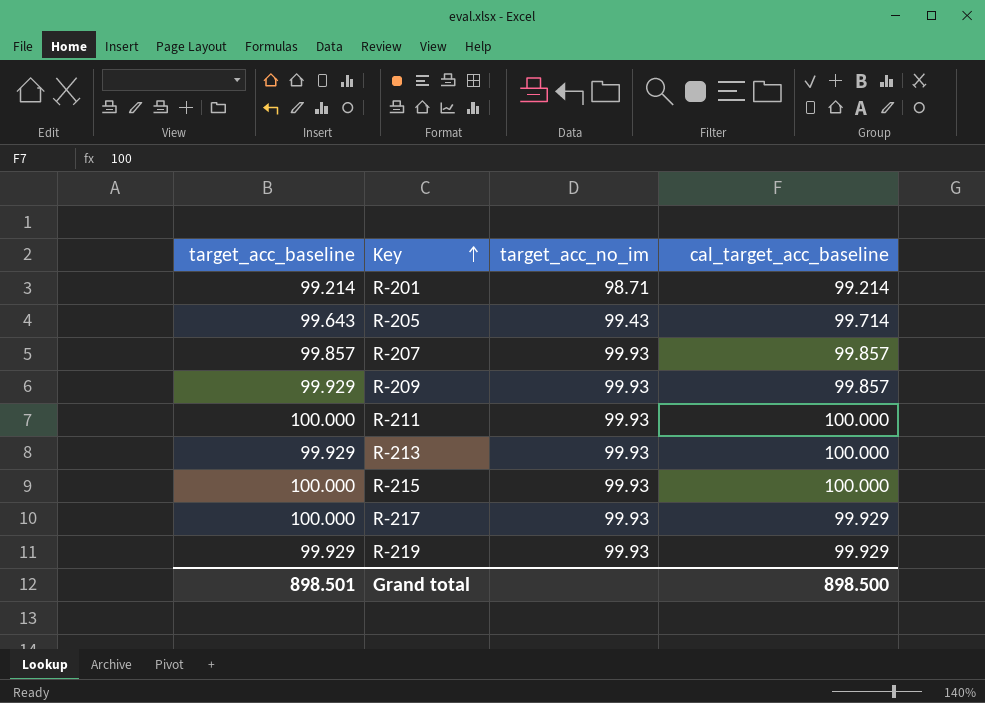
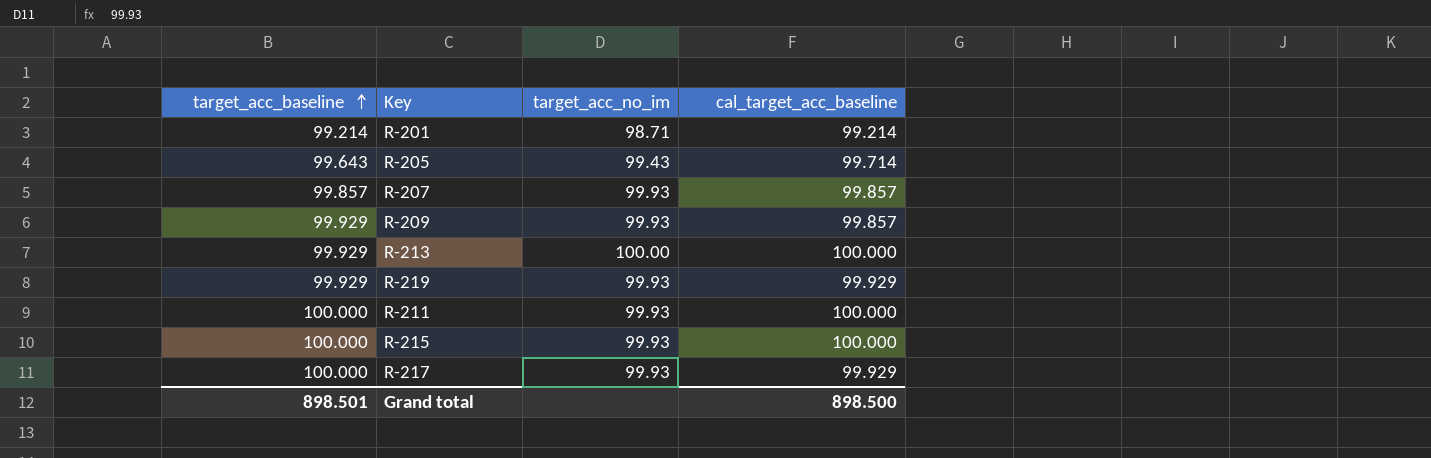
row order: Key ascending -> target_acc_baseline ascending
R-213 | target_acc_no_im: 99.93 -> 100.00

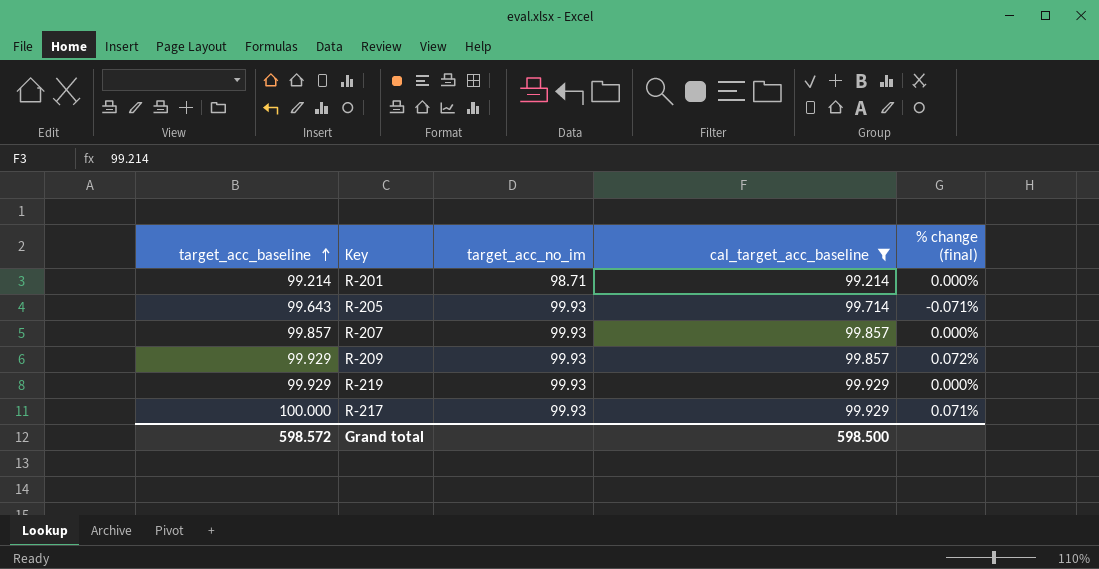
filter: none -> cal_target_acc_baseline != 100.000
column % change (final) | formula: none -> ([target_acc_baseline] - [cal_target_acc_baseline]) / [cal_target_acc_baseline]
R-205 | target_acc_no_im: 99.43 -> 99.93
Grand total | target_acc_baseline: 898.501 -> 598.572
Grand total | cal_target_acc_baseline: 898.500 -> 598.500

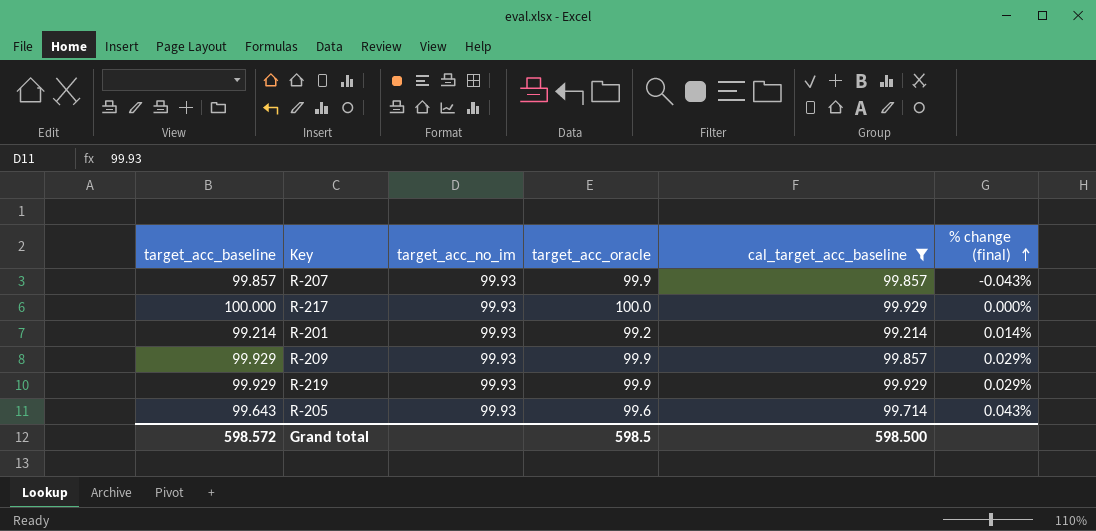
row order: target_acc_baseline ascending -> % change (final) ascending
column target_acc_oracle | position: none -> 4
column % change (final) | formula: ([target_acc_baseline] - [cal_target_acc_baseline]) / [cal_target_acc_baseline] -> ([target_acc_baseline] - [target_acc_oracle]) / [target_acc_oracle]
R-201 | target_acc_no_im: 98.71 -> 99.93

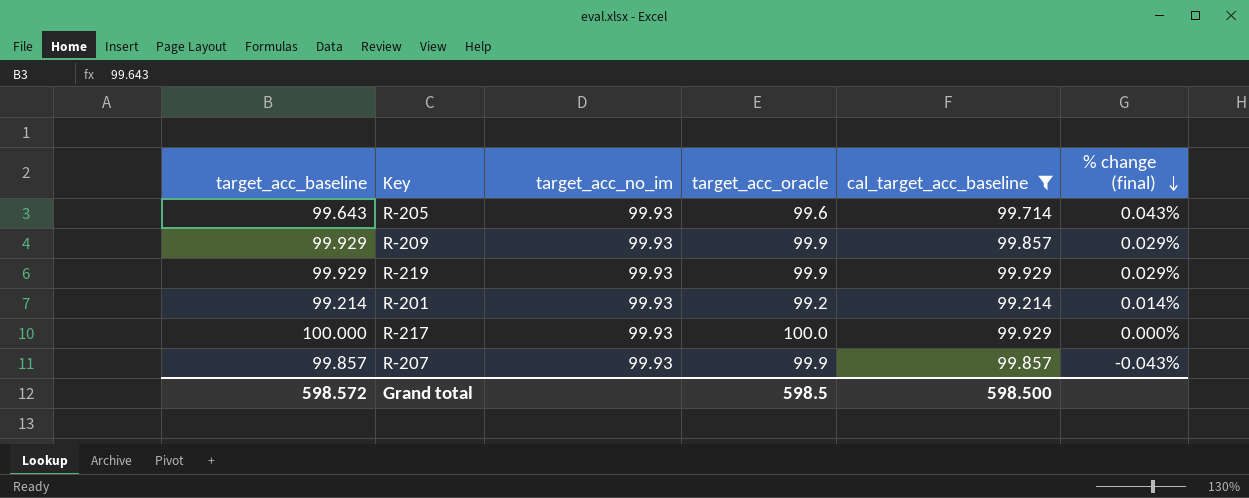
row order: % change (final) ascending -> % change (final) descending

